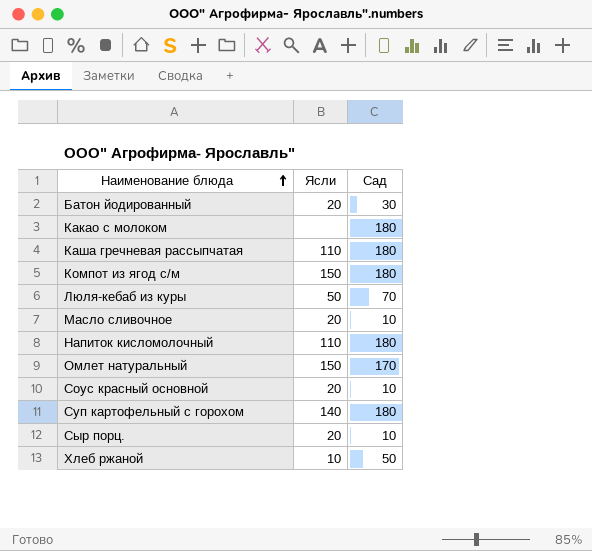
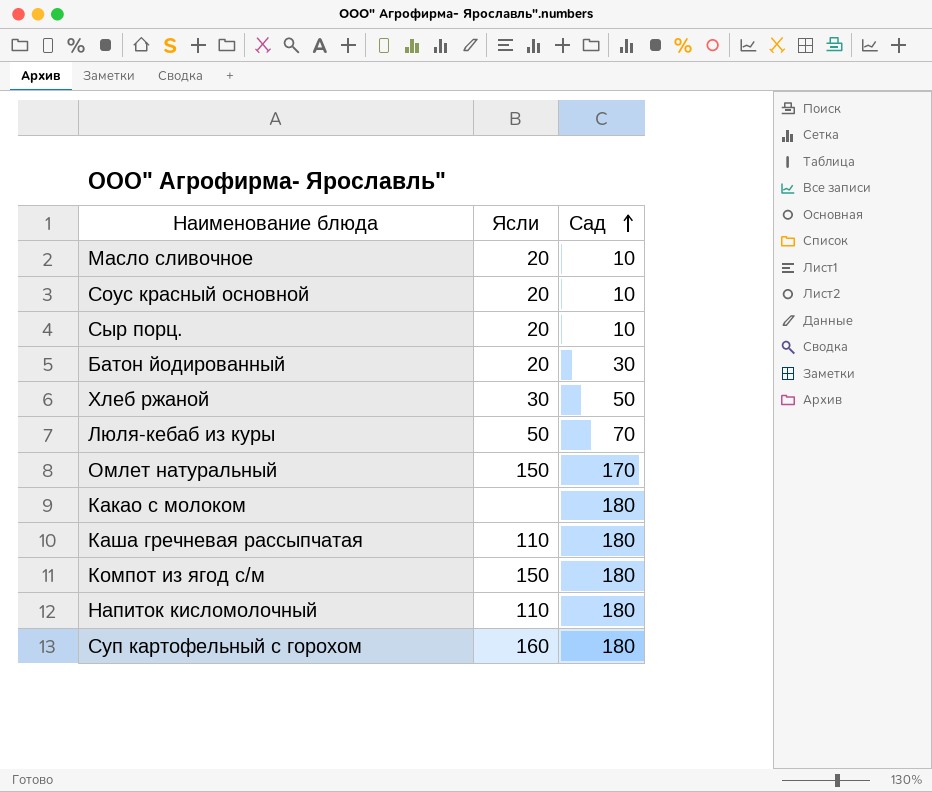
row order: Наименование блюда ascending -> Сад ascending
Хлеб ржаной | Ясли: 10 -> 30
Суп картофельный с горохом | Ясли: 140 -> 160

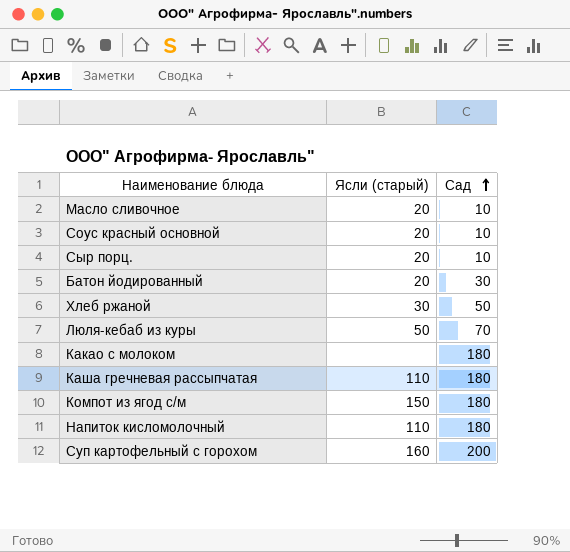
column name: Ясли -> Ясли (старый)
row Омлет натуральный: 150 | 170 -> none
Суп картофельный с горохом | Сад: 180 -> 200

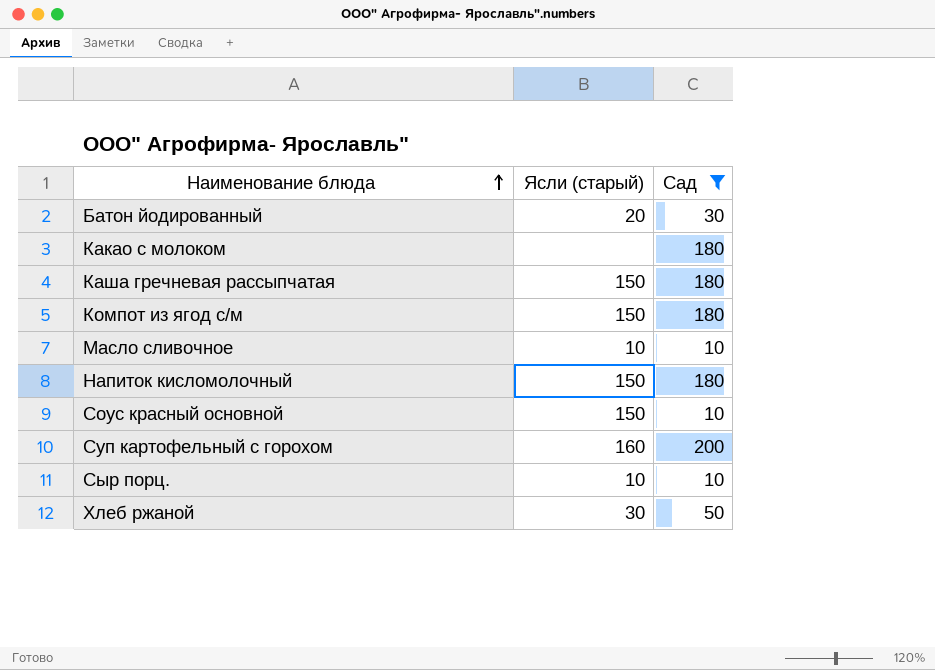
filter: none -> Сад != 70
row order: Сад ascending -> Наименование блюда ascending
Каша гречневая рассыпчатая | Ясли (старый): 110 -> 150
Масло сливочное | Ясли (старый): 20 -> 10
Напиток кисломолочный | Ясли (старый): 110 -> 150
Соус красный основной | Ясли (старый): 20 -> 150
Сыр порц. | Ясли (старый): 20 -> 10

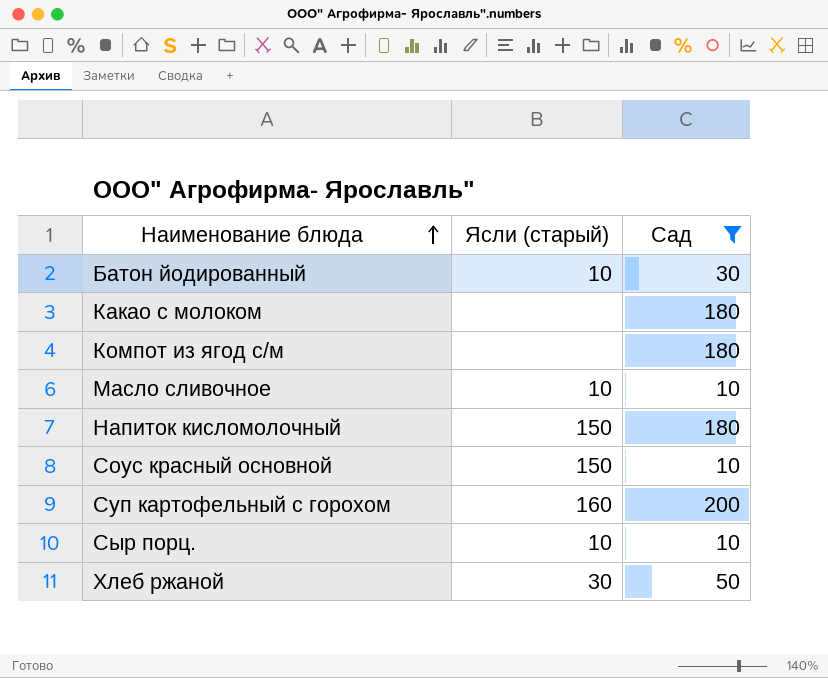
row Каша гречневая рассыпчатая: 150 | 180 -> none
Батон йодированный | Ясли (старый): 20 -> 10
Компот из ягод с/м | Ясли (старый): 150 -> none

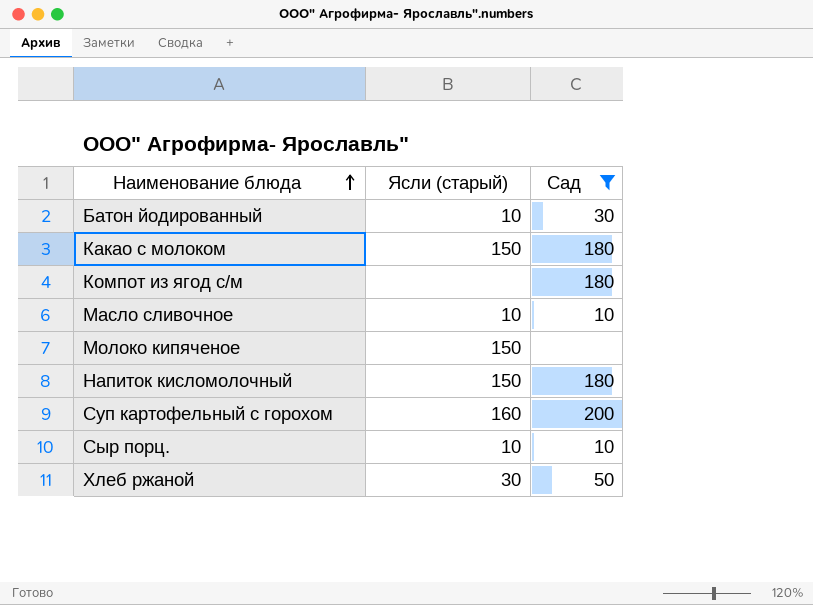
row Соус красный основной: 150 | 10 -> none
Какао с молоком | Ясли (старый): none -> 150
row Молоко кипяченое: none -> 150 | none

